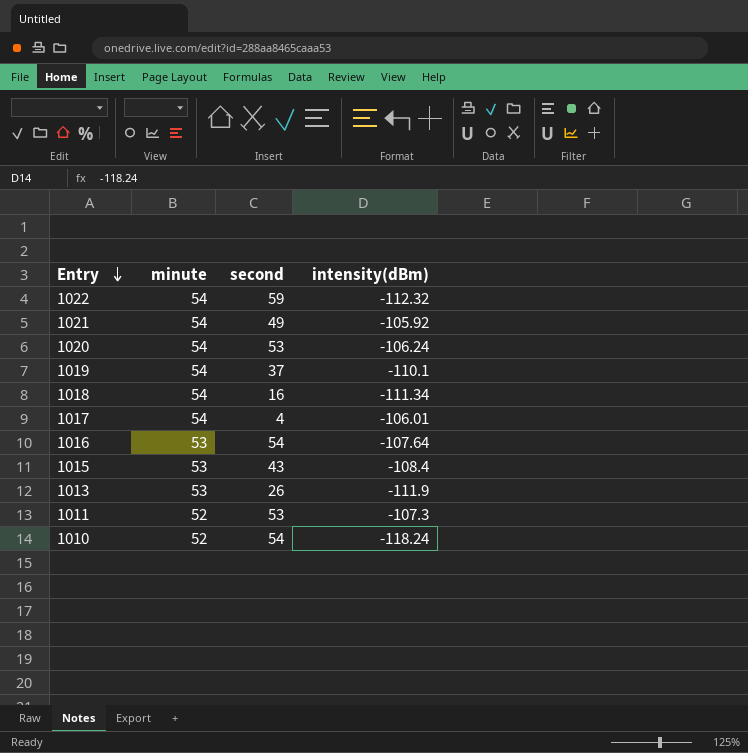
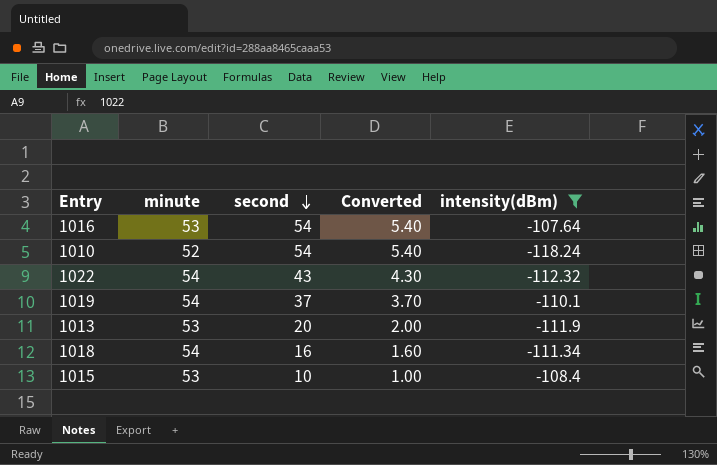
filter: none -> intensity(dBm) <= -107.64
row order: Entry descending -> second descending
column Converted | formula: none -> [second] * 0.1
1022 | second: 59 -> 43
1013 | second: 26 -> 20
1015 | second: 43 -> 10

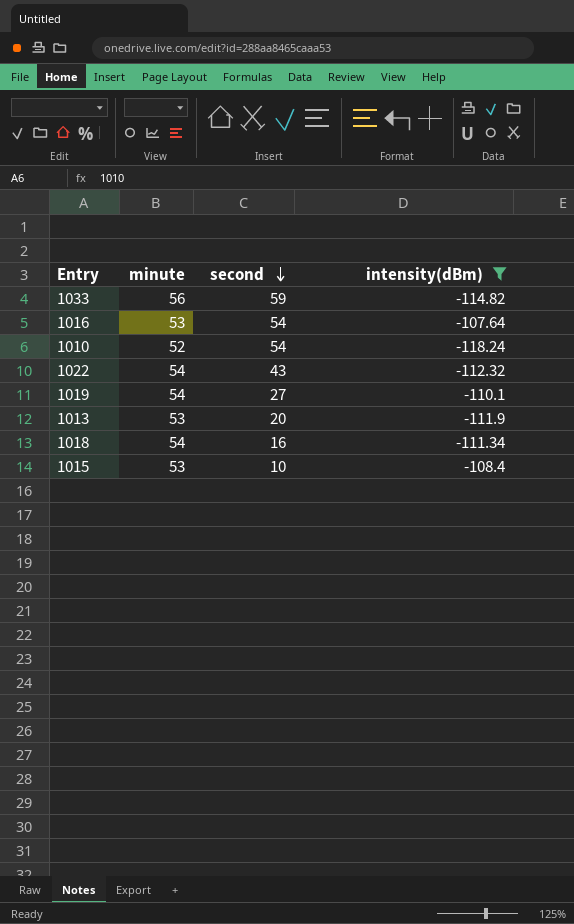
column Converted | formula: [second] * 0.1 -> none
row 1033: none -> 56 | 59 | -114.82
1019 | second: 37 -> 27

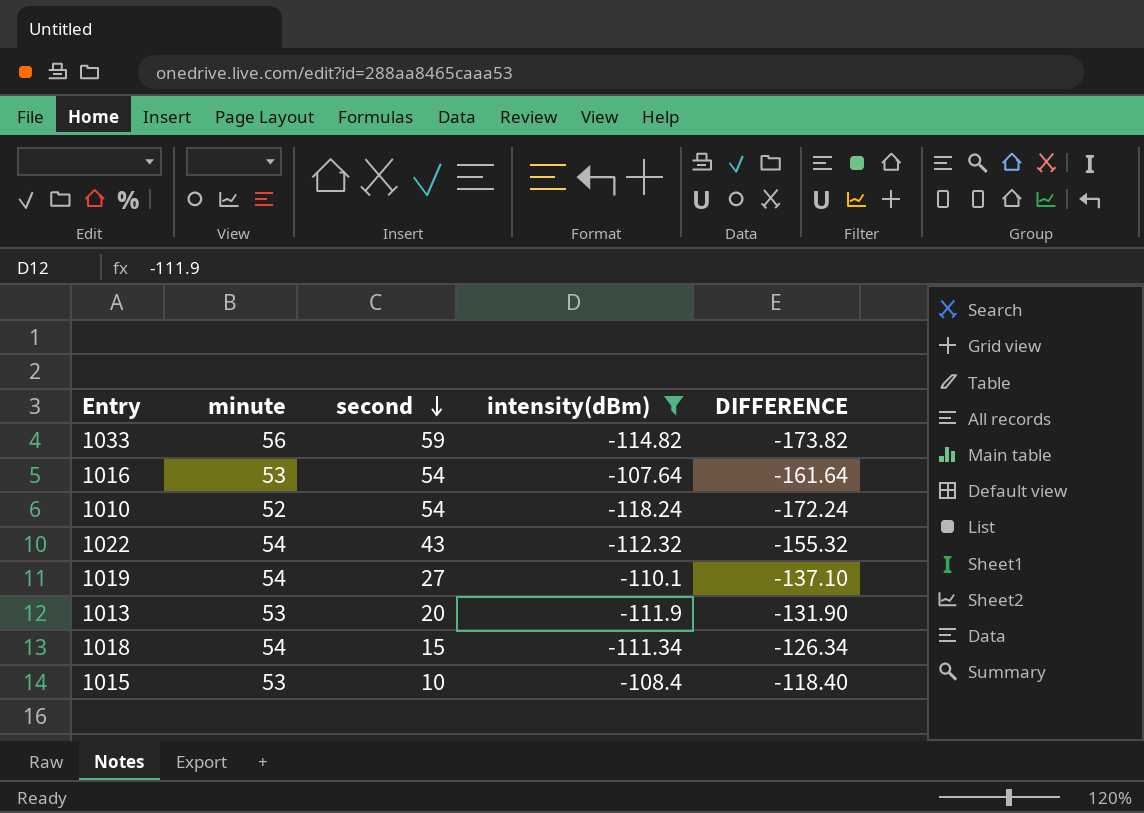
column DIFFERENCE | formula: none -> [intensity(dBm)] - [second]
1018 | second: 16 -> 15

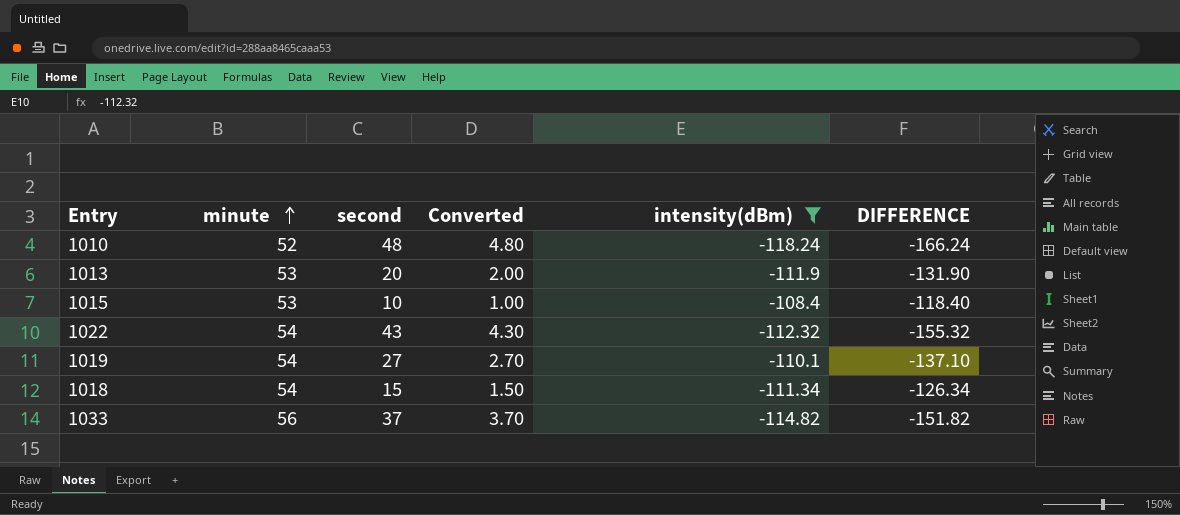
row order: second descending -> minute ascending
column Converted | formula: none -> [second] * 0.1
row 1016: 53 | 54 | -107.64 | -161.64 -> none
1010 | second: 54 -> 48
1010 | DIFFERENCE: -172.24 -> -166.24
1033 | second: 59 -> 37
1033 | DIFFERENCE: -173.82 -> -151.82

